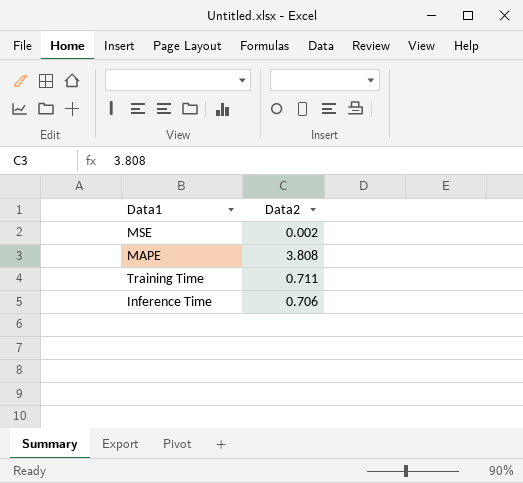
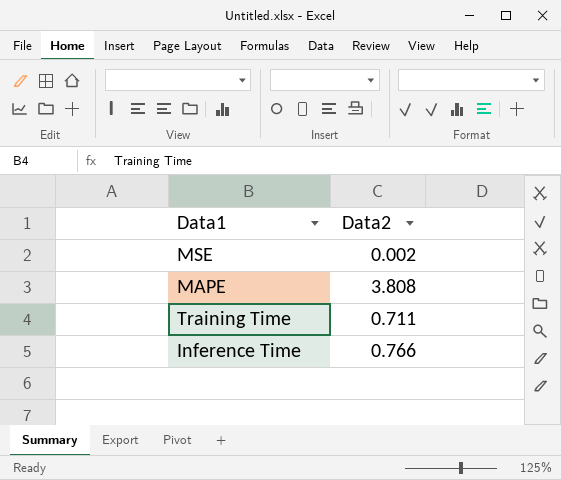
Inference Time | Data2: 0.706 -> 0.766

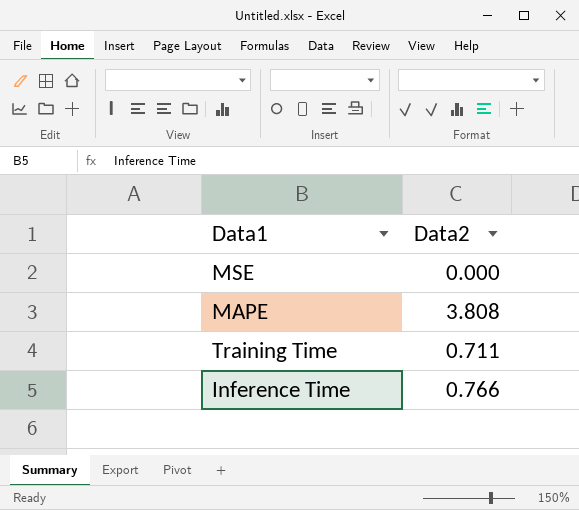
MSE | Data2: 0.002 -> 0.000

